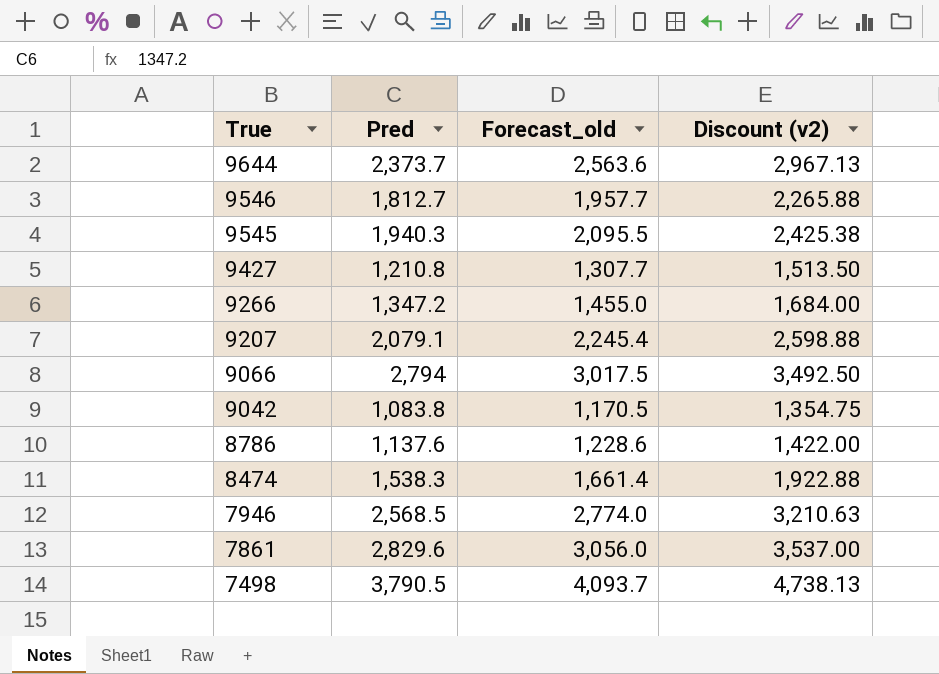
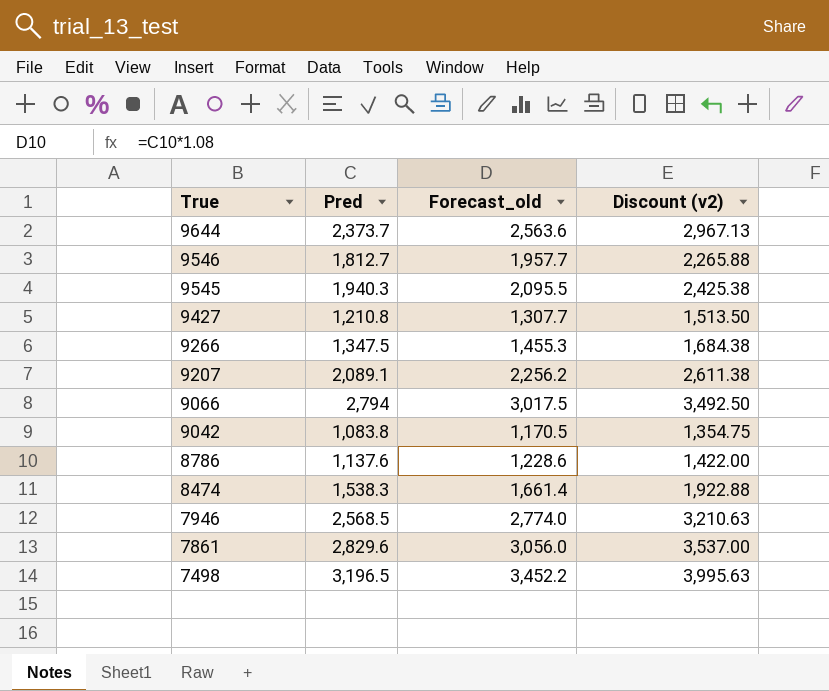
9266 | Pred: 1,347.2 -> 1,347.5
9266 | Forecast_old: 1,455.0 -> 1,455.3
9266 | Discount (v2): 1,684.00 -> 1,684.38
9207 | Pred: 2,079.1 -> 2,089.1
9207 | Forecast_old: 2,245.4 -> 2,256.2
9207 | Discount (v2): 2,598.88 -> 2,611.38
7498 | Pred: 3,790.5 -> 3,196.5
7498 | Forecast_old: 4,093.7 -> 3,452.2
7498 | Discount (v2): 4,738.13 -> 3,995.63

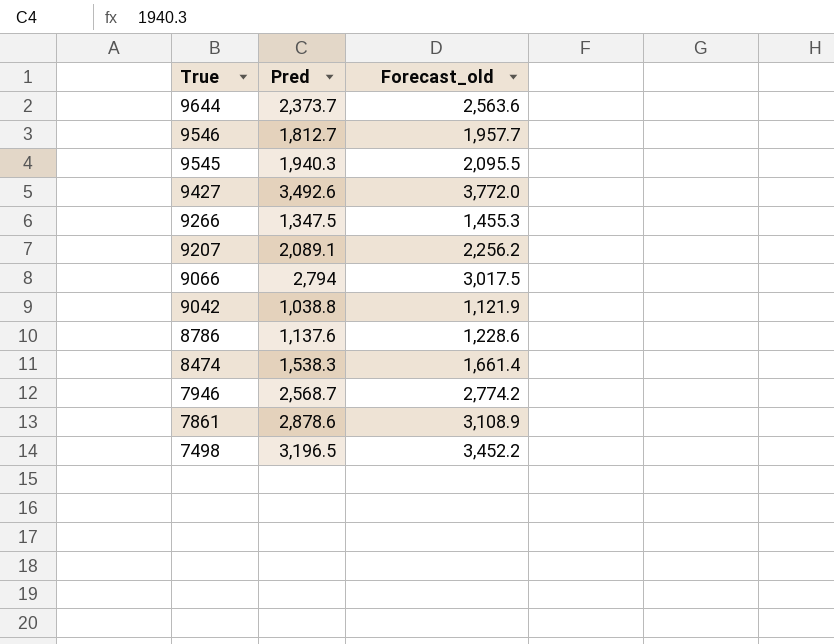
column Discount (v2) | formula: [Pred] * 1.25 -> none
9427 | Pred: 1,210.8 -> 3,492.6
9427 | Forecast_old: 1,307.7 -> 3,772.0
9042 | Pred: 1,083.8 -> 1,038.8
9042 | Forecast_old: 1,170.5 -> 1,121.9
7946 | Pred: 2,568.5 -> 2,568.7
7946 | Forecast_old: 2,774.0 -> 2,774.2
7861 | Pred: 2,829.6 -> 2,878.6
7861 | Forecast_old: 3,056.0 -> 3,108.9

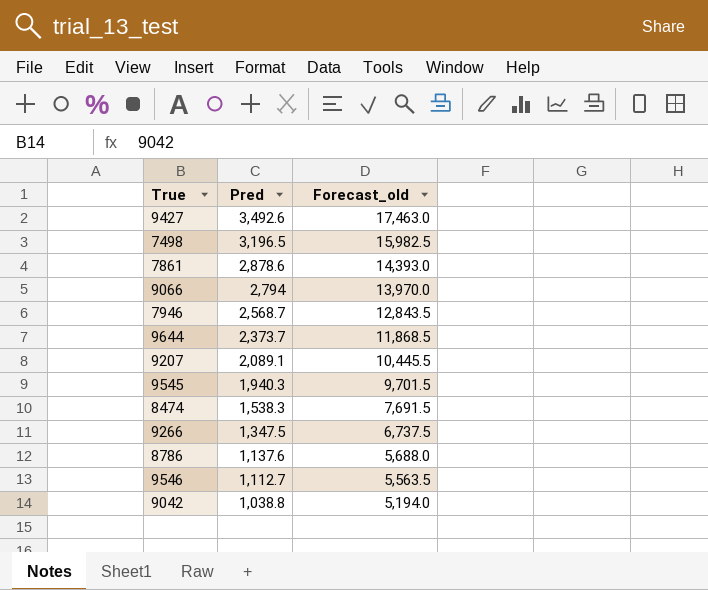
row order: True descending -> Pred descending
column Forecast_old | formula: [Pred] * 1.08 -> [Pred] * 5
9546 | Pred: 1,812.7 -> 1,112.7

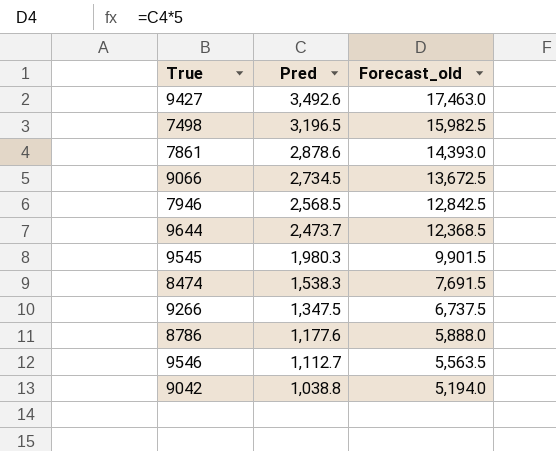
row 9207: 2,089.1 | 10,445.5 -> none
9066 | Pred: 2,794 -> 2,734.5
9066 | Forecast_old: 13,970.0 -> 13,672.5
7946 | Pred: 2,568.7 -> 2,568.5
7946 | Forecast_old: 12,843.5 -> 12,842.5
9644 | Pred: 2,373.7 -> 2,473.7
9644 | Forecast_old: 11,868.5 -> 12,368.5
9545 | Pred: 1,940.3 -> 1,980.3
9545 | Forecast_old: 9,701.5 -> 9,901.5
8786 | Pred: 1,137.6 -> 1,177.6
8786 | Forecast_old: 5,688.0 -> 5,888.0

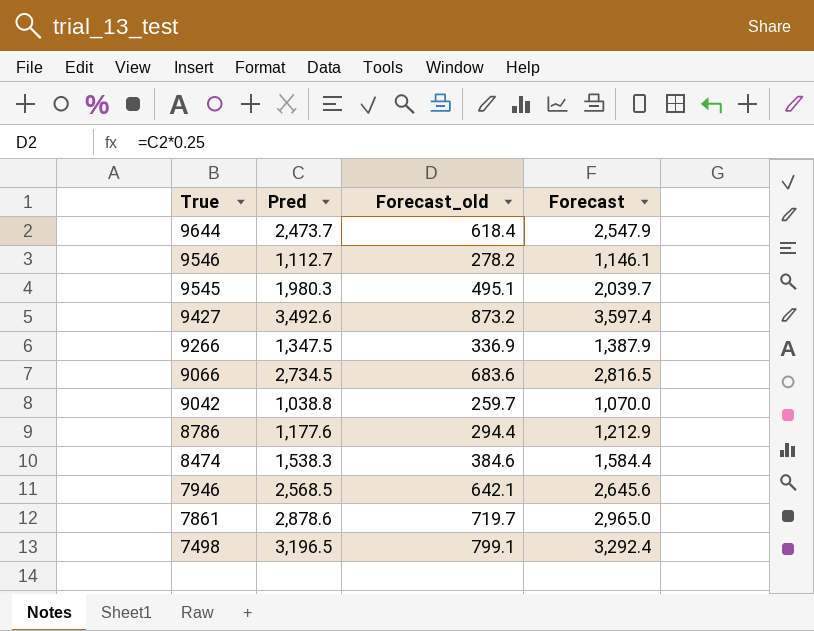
row order: Pred descending -> True descending
column Forecast_old | formula: [Pred] * 5 -> [Pred] * 0.25
column Forecast | formula: none -> [Pred] * 1.03

